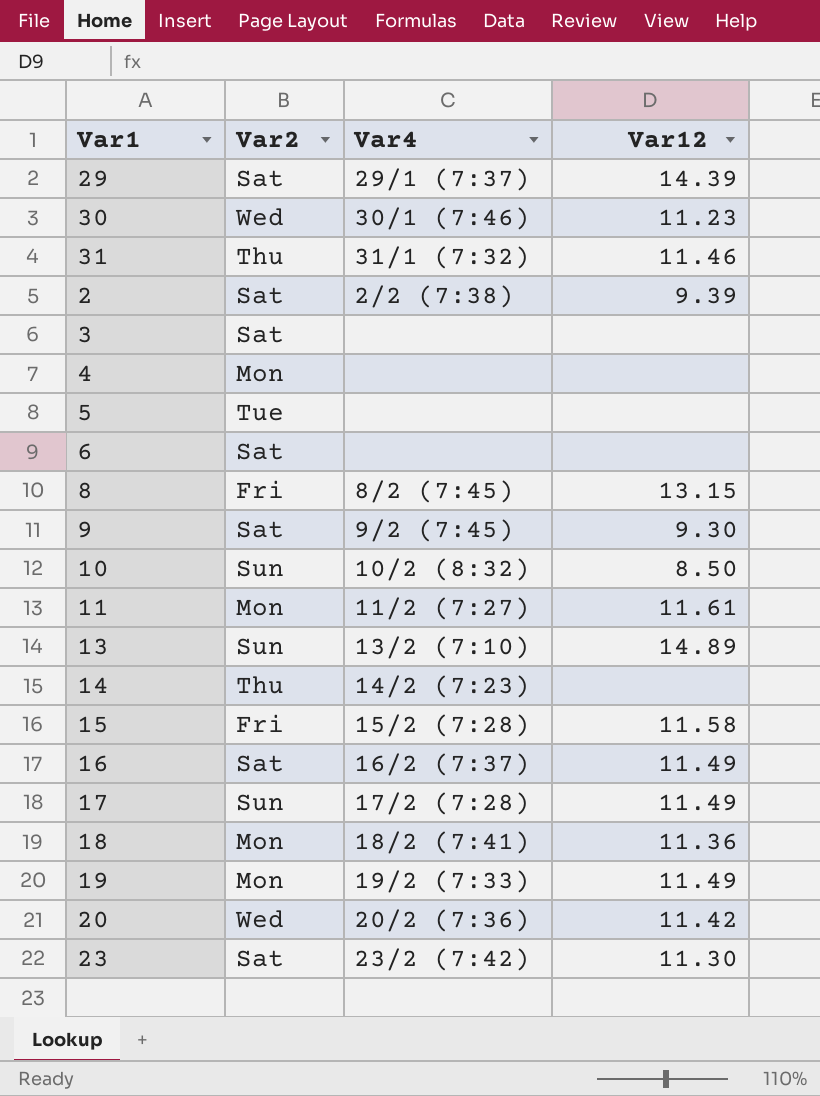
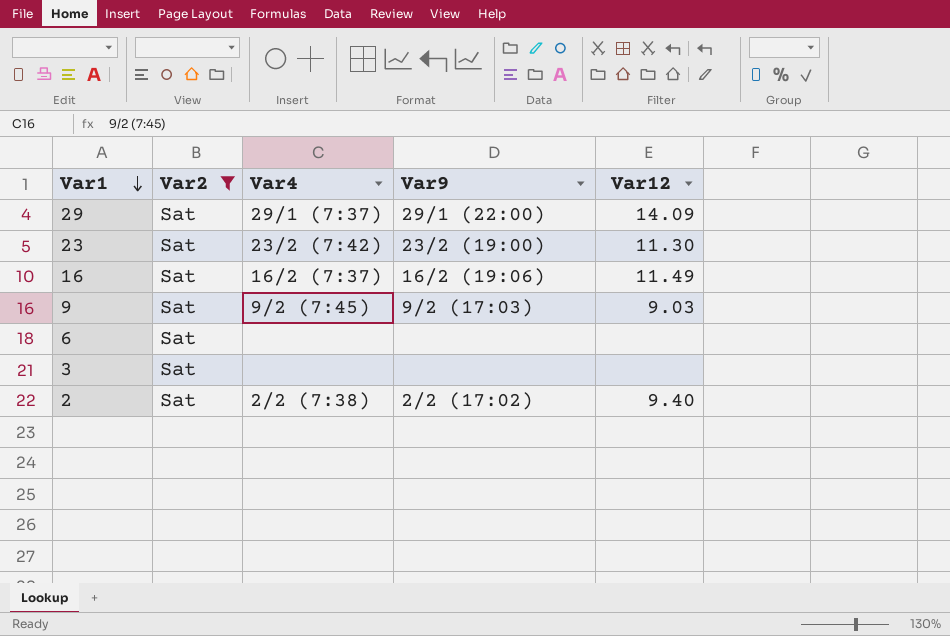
filter: none -> Var2 = Sat
row order: none -> Var1 descending
column Var9 | position: none -> 4
29 | Var12: 14.39 -> 14.09
9 | Var12: 9.30 -> 9.03
2 | Var12: 9.39 -> 9.40

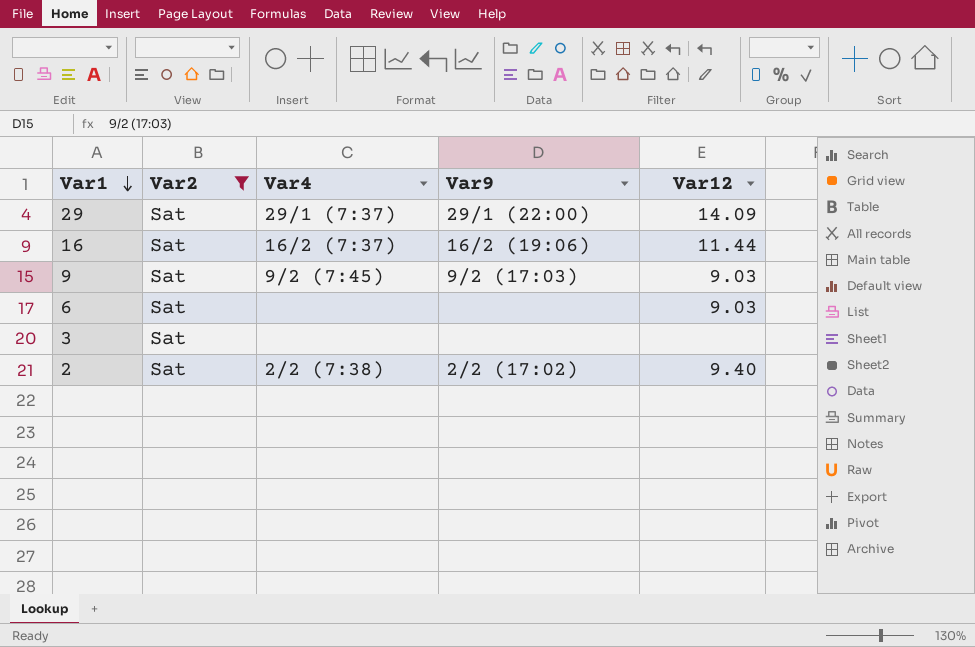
row 23: Sat | 23/2 (7:42) | 23/2 (19:00) | 11.30 -> none
16 | Var12: 11.49 -> 11.44
6 | Var12: none -> 9.03

